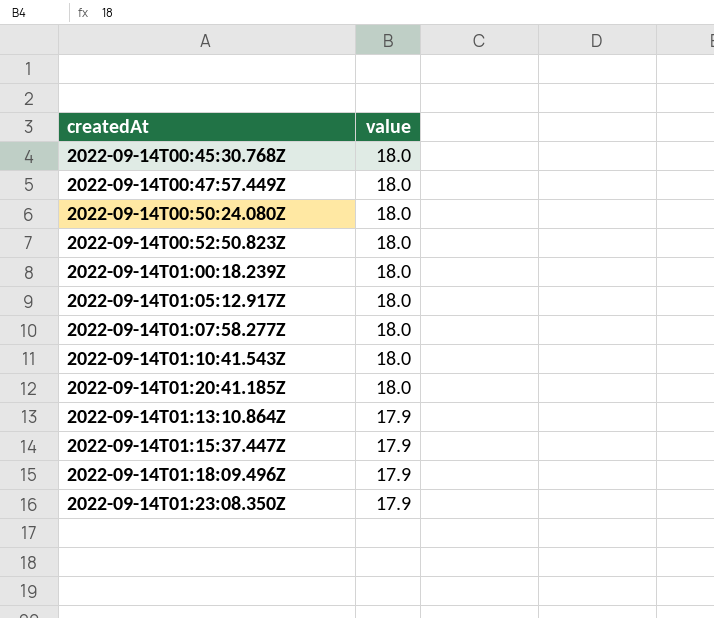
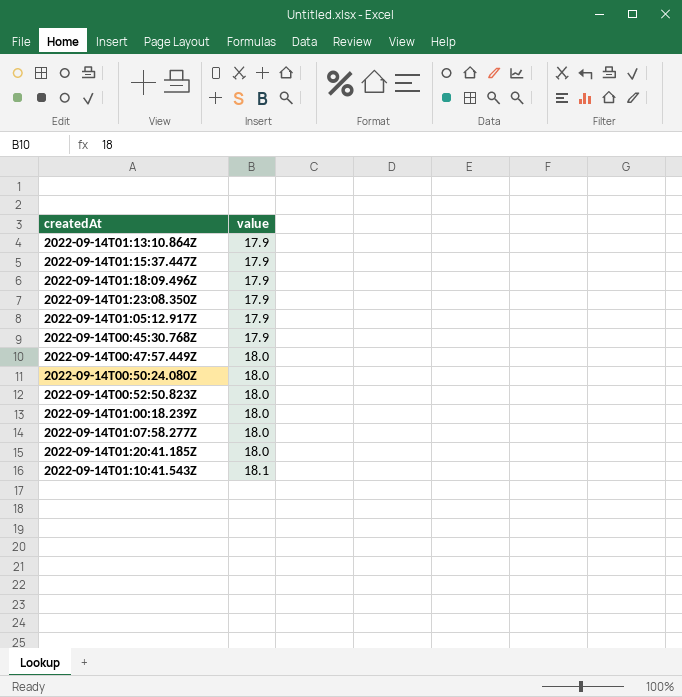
row order: value descending -> value ascending
2022-09-14T01:05:12.917Z | value: 18.0 -> 17.9
2022-09-14T00:45:30.768Z | value: 18.0 -> 17.9
2022-09-14T01:10:41.543Z | value: 18.0 -> 18.1

